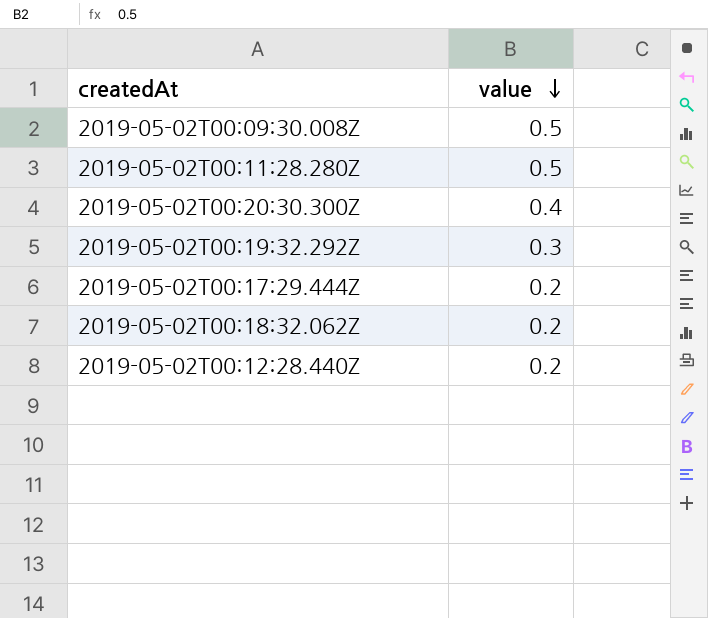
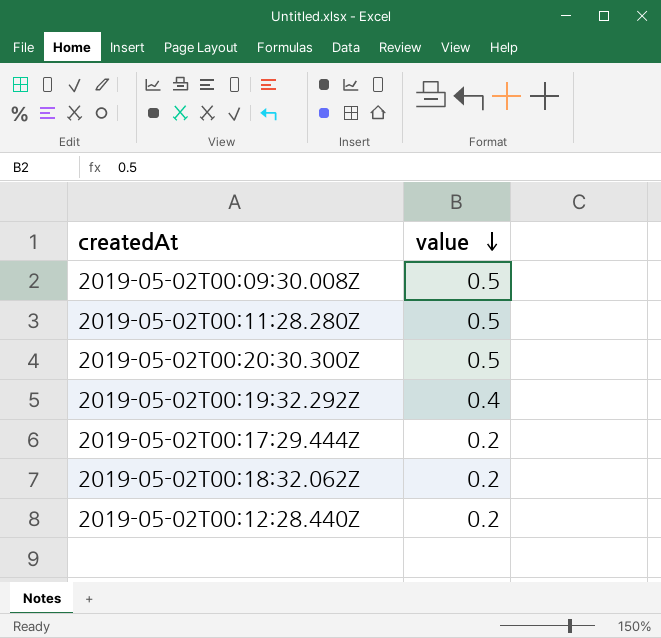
2019-05-02T00:20:30.300Z | value: 0.4 -> 0.5
2019-05-02T00:19:32.292Z | value: 0.3 -> 0.4

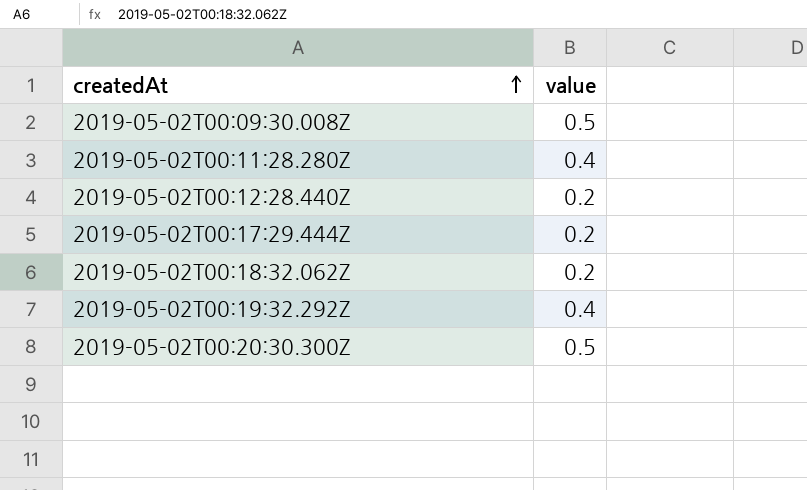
row order: value descending -> createdAt ascending
2019-05-02T00:11:28.280Z | value: 0.5 -> 0.4

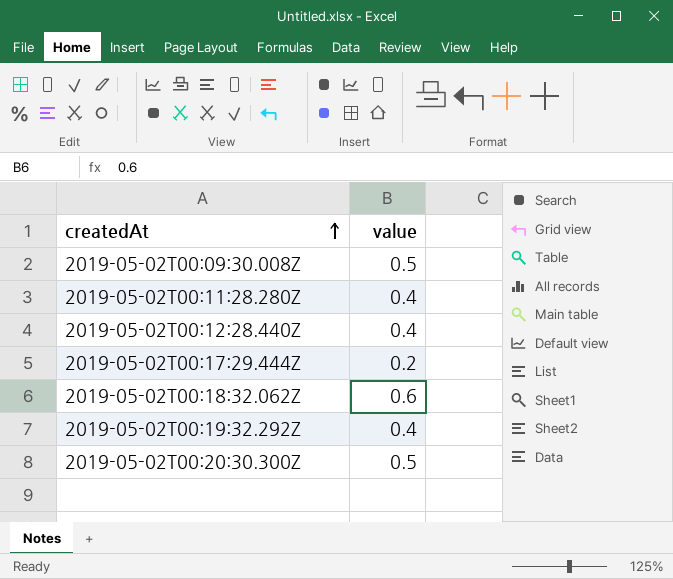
2019-05-02T00:12:28.440Z | value: 0.2 -> 0.4
2019-05-02T00:18:32.062Z | value: 0.2 -> 0.6

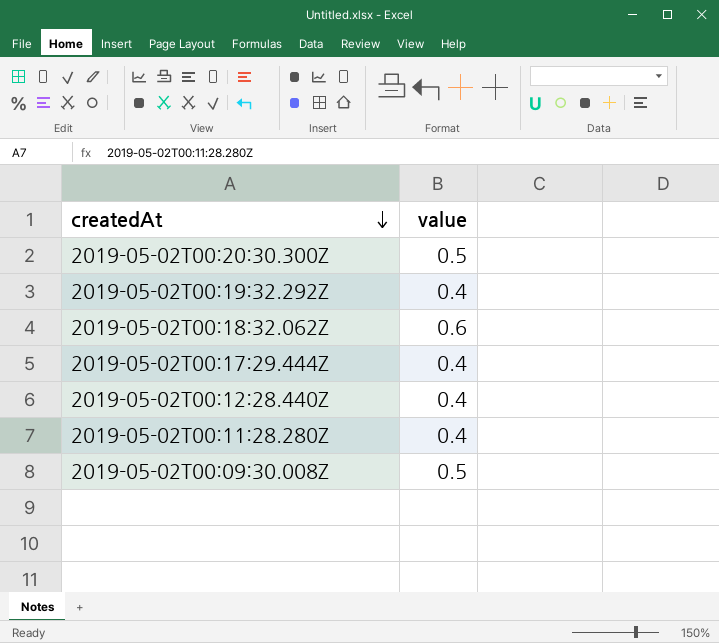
row order: createdAt ascending -> createdAt descending
2019-05-02T00:17:29.444Z | value: 0.2 -> 0.4

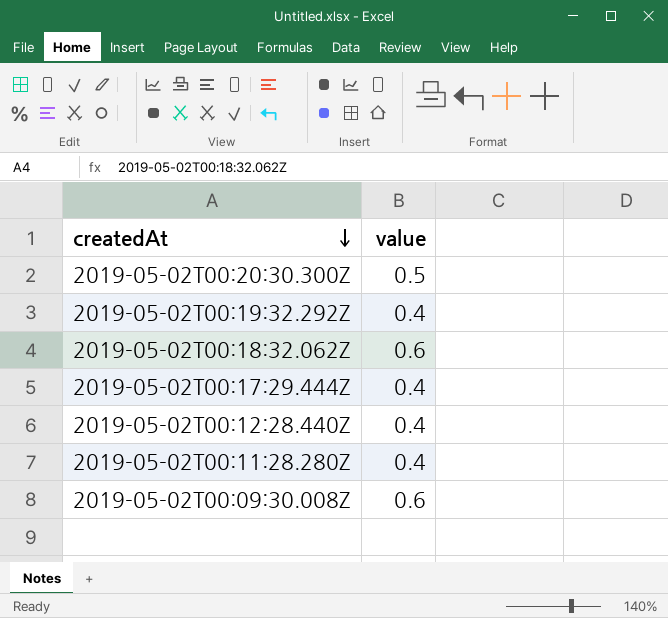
2019-05-02T00:09:30.008Z | value: 0.5 -> 0.6

